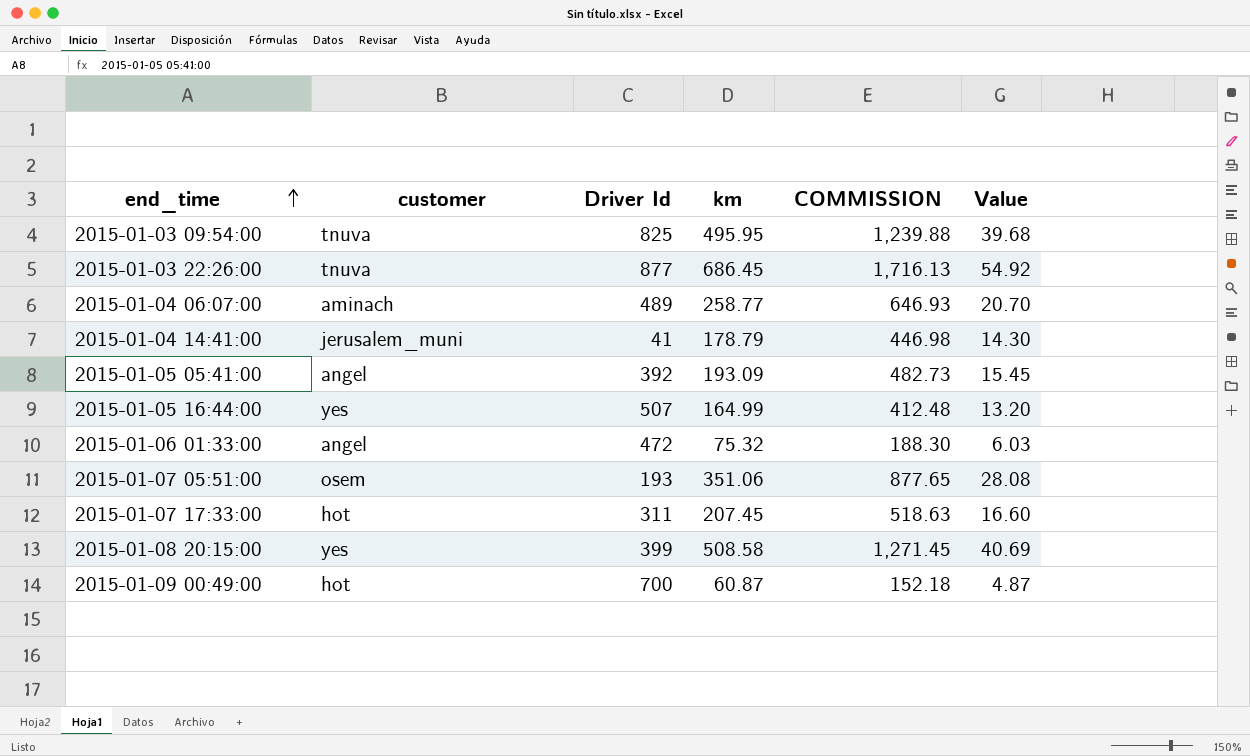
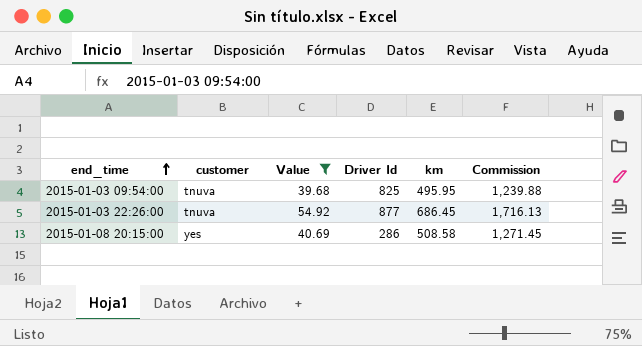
filter: none -> Value >= 39.68
column Value | position: 6 -> 3
column name: COMMISSION -> Commission
2015-01-08 20:15:00 | Driver Id: 399 -> 286

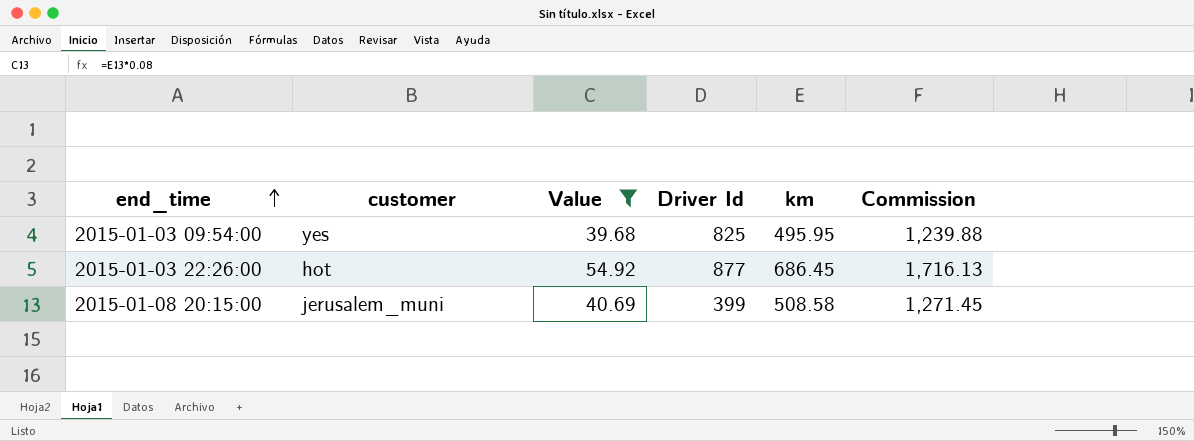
2015-01-03 09:54:00 | customer: tnuva -> yes
2015-01-03 22:26:00 | customer: tnuva -> hot
2015-01-08 20:15:00 | customer: yes -> jerusalem_muni
2015-01-08 20:15:00 | Driver Id: 286 -> 399

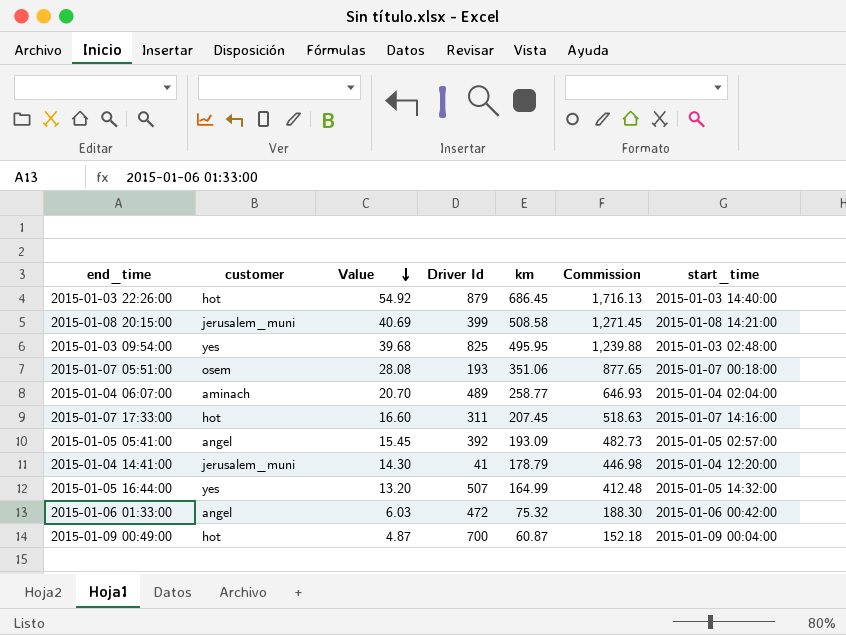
filter: Value >= 39.68 -> none
row order: end_time ascending -> Value descending
column start_time | position: none -> 7
2015-01-03 22:26:00 | Driver Id: 877 -> 879

